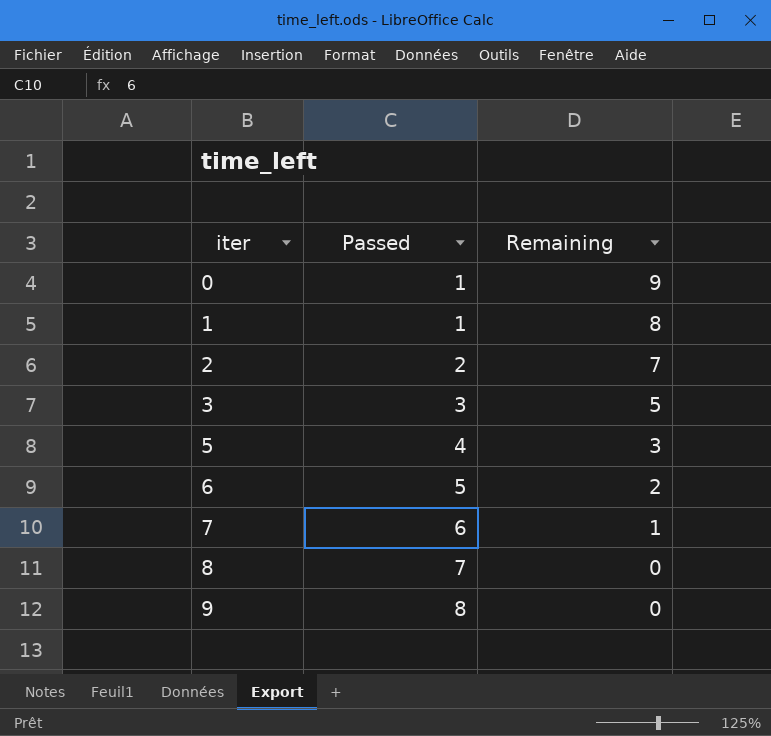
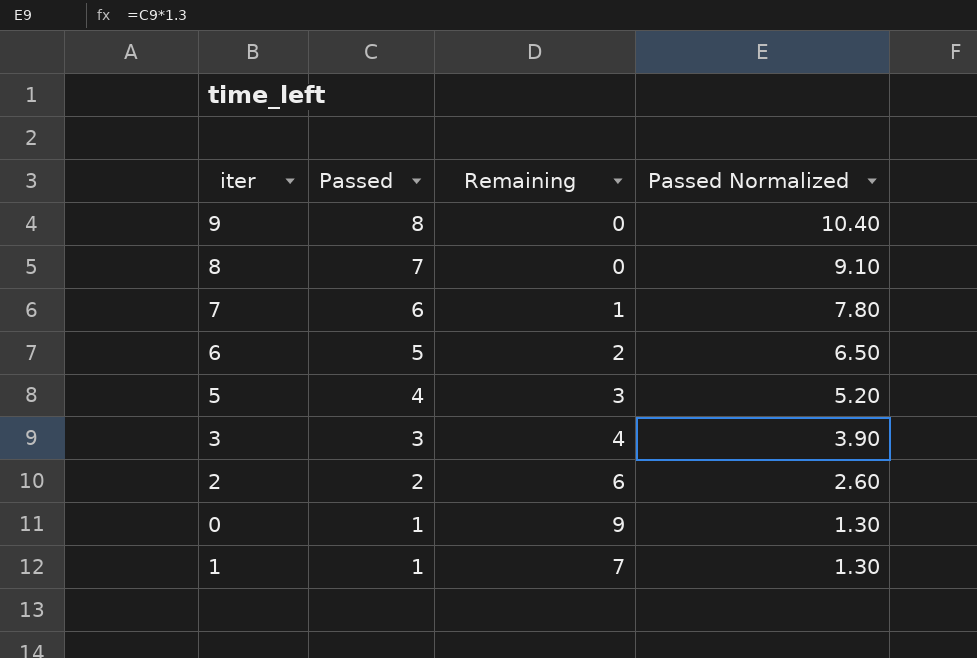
row order: iter ascending -> Passed descending
column Passed Normalized | formula: none -> [Passed] * 1.3
3 | Remaining: 5 -> 4
2 | Remaining: 7 -> 6
1 | Remaining: 8 -> 7

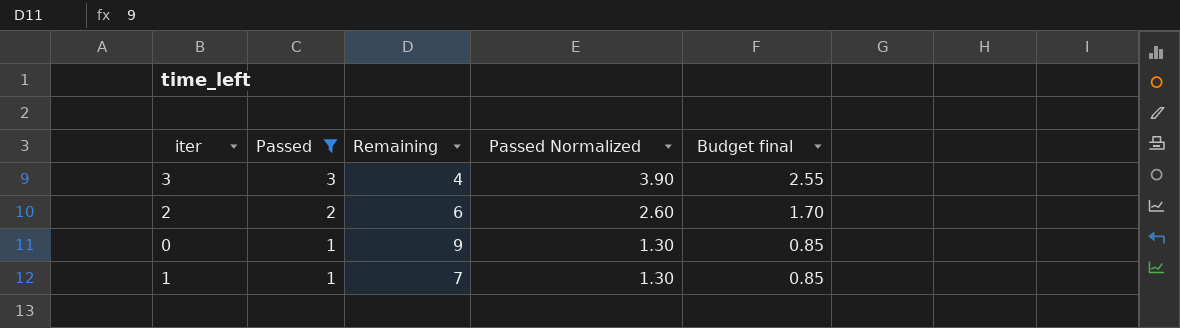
filter: none -> Passed <= 3
column Budget final | formula: none -> [Passed] * 0.85

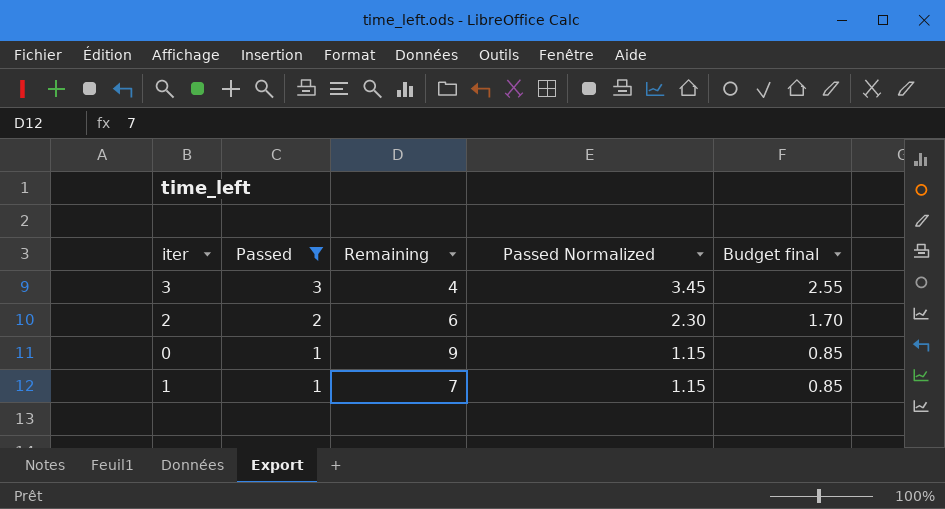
column Passed Normalized | formula: [Passed] * 1.3 -> [Passed] * 1.15

